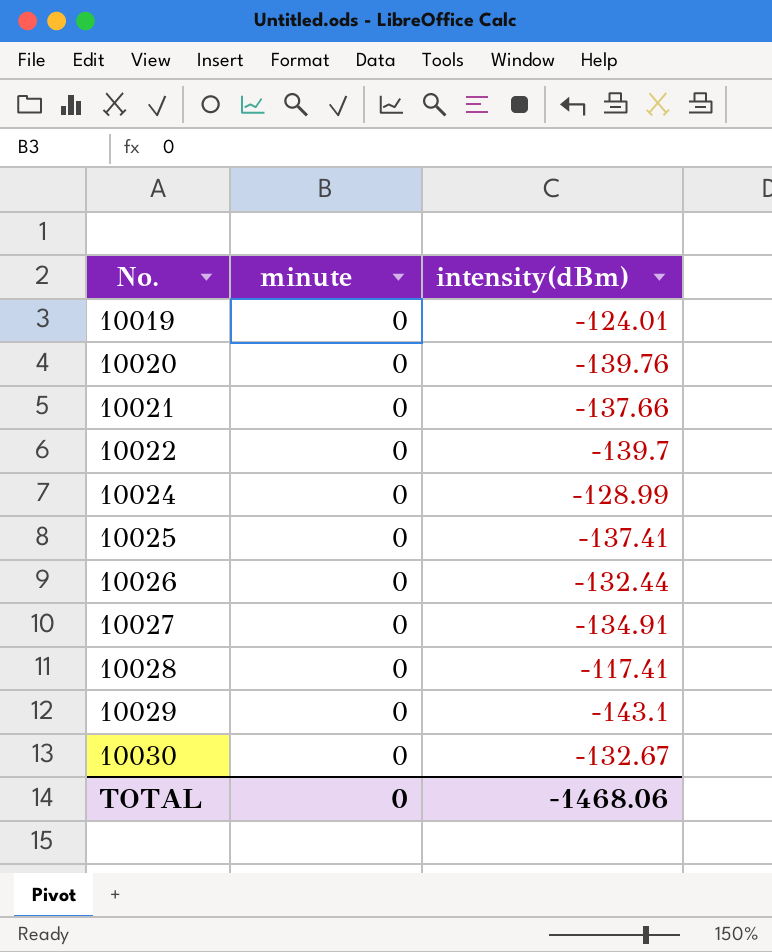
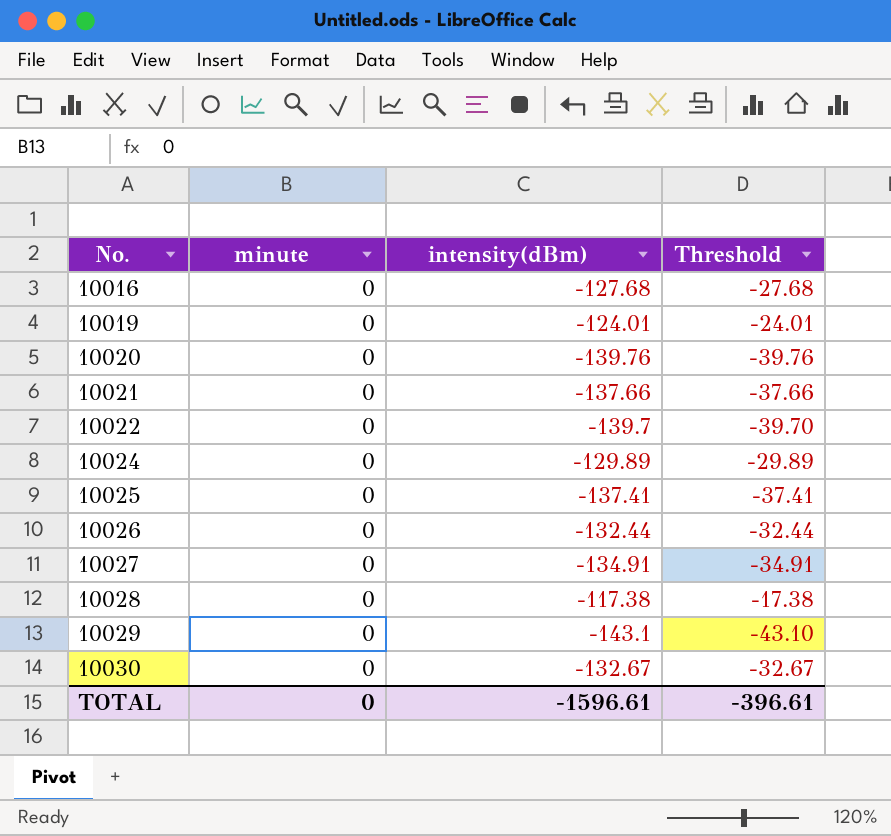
column Threshold | formula: none -> [intensity(dBm)] + 100
row 10016: none -> 0 | -127.68 | -27.68
10024 | intensity(dBm): -128.99 -> -129.89
10028 | intensity(dBm): -117.41 -> -117.38
TOTAL | intensity(dBm): -1468.06 -> -1596.61

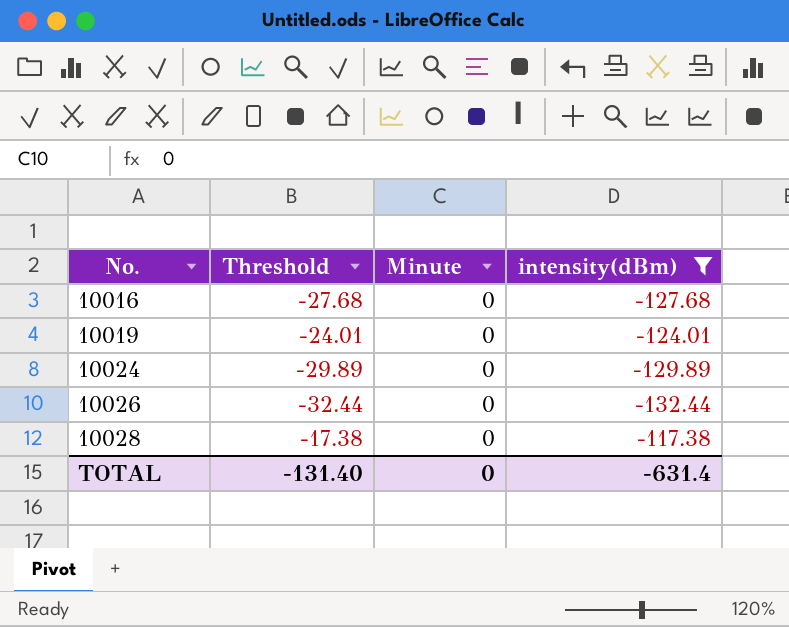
filter: none -> intensity(dBm) >= -132.44
column Threshold | position: 4 -> 2
column name: minute -> Minute
TOTAL | Threshold: -396.61 -> -131.40
TOTAL | intensity(dBm): -1596.61 -> -631.4

